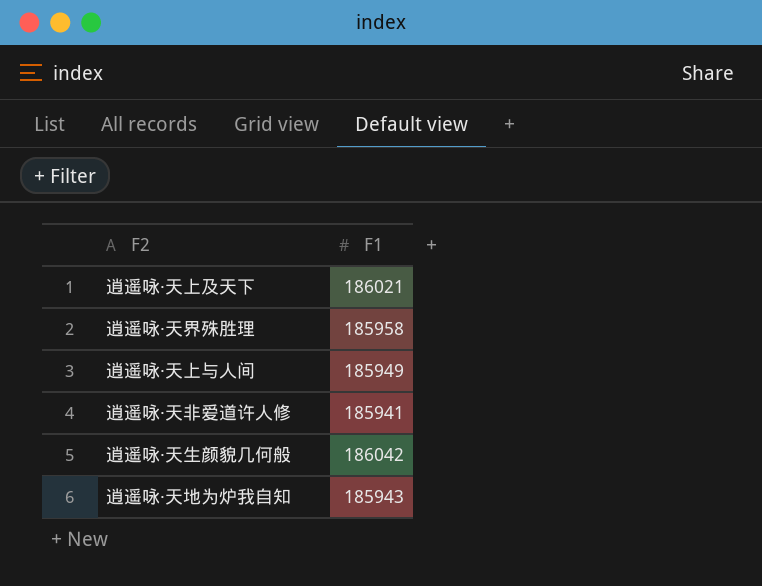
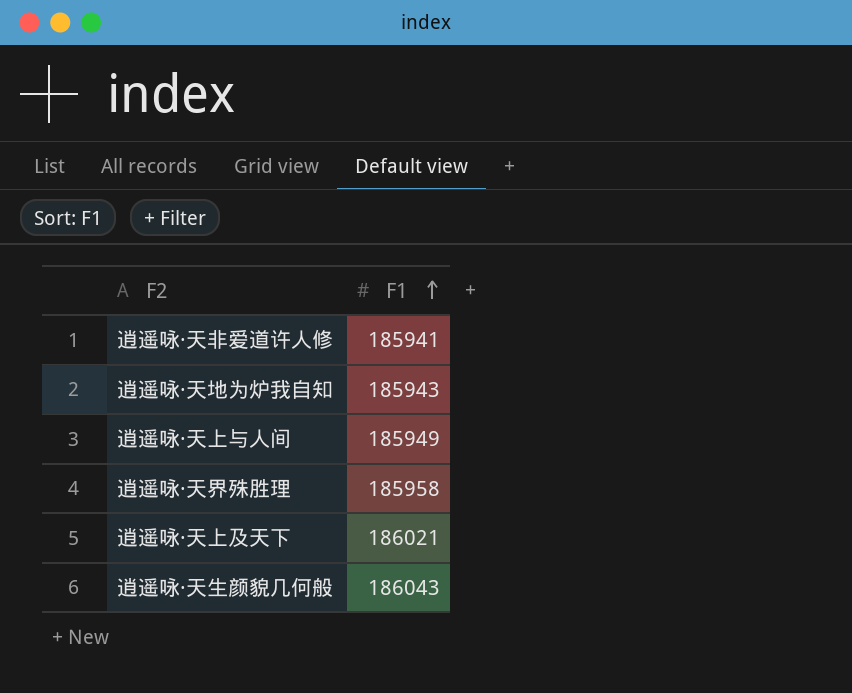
row order: none -> F1 ascending
逍遥咏·天生颜貌几何般 | F1: 186042 -> 186043

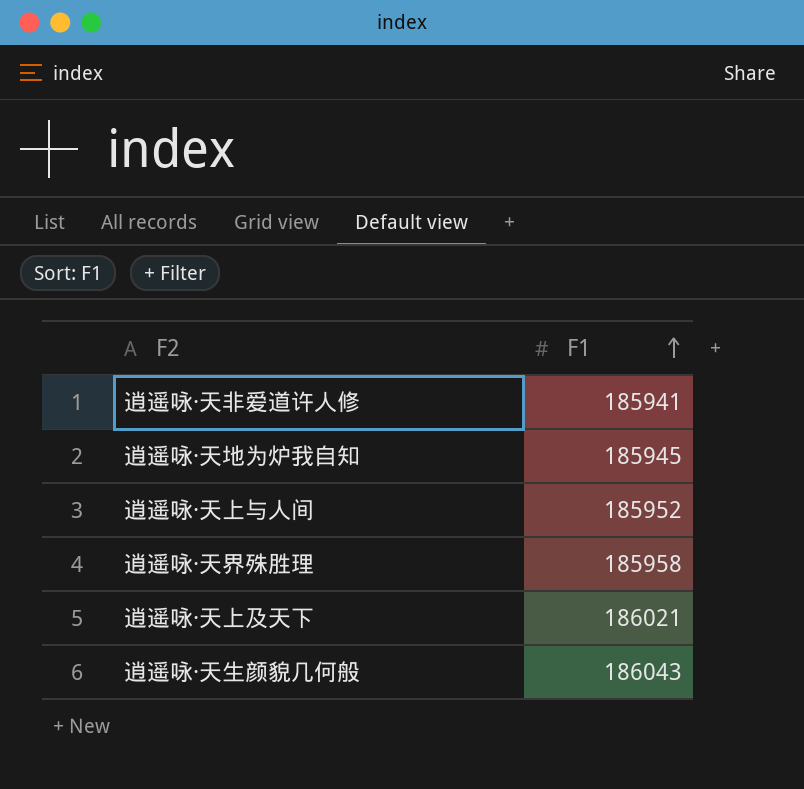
逍遥咏·天地为炉我自知 | F1: 185943 -> 185945
逍遥咏·天上与人间 | F1: 185949 -> 185952

